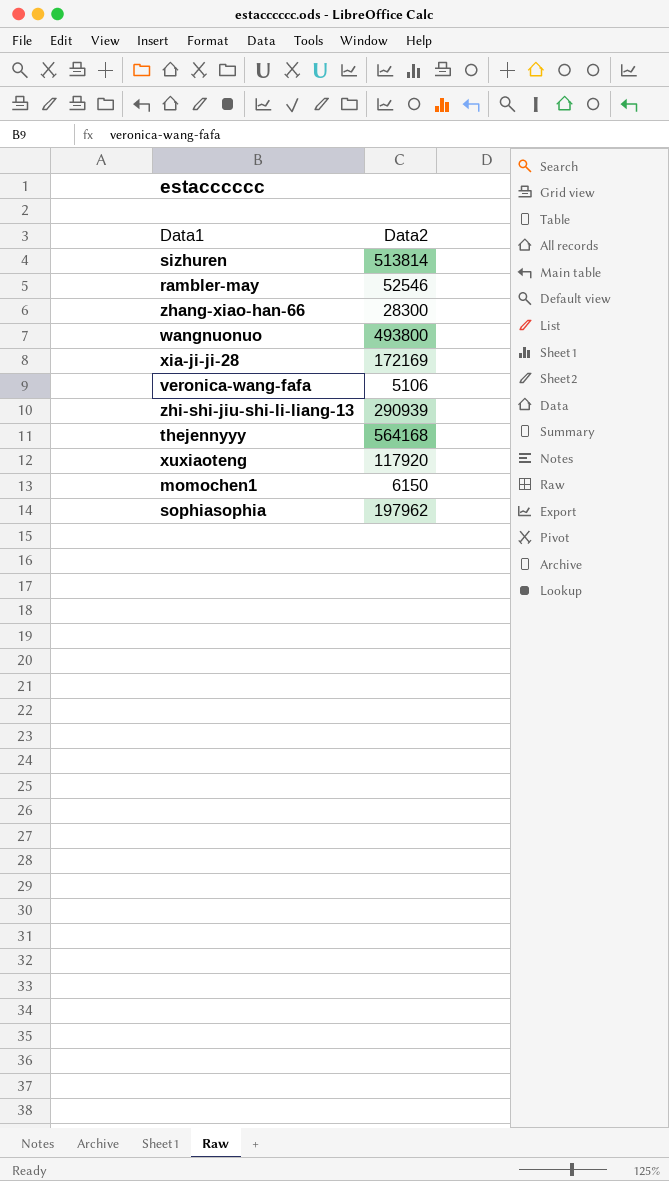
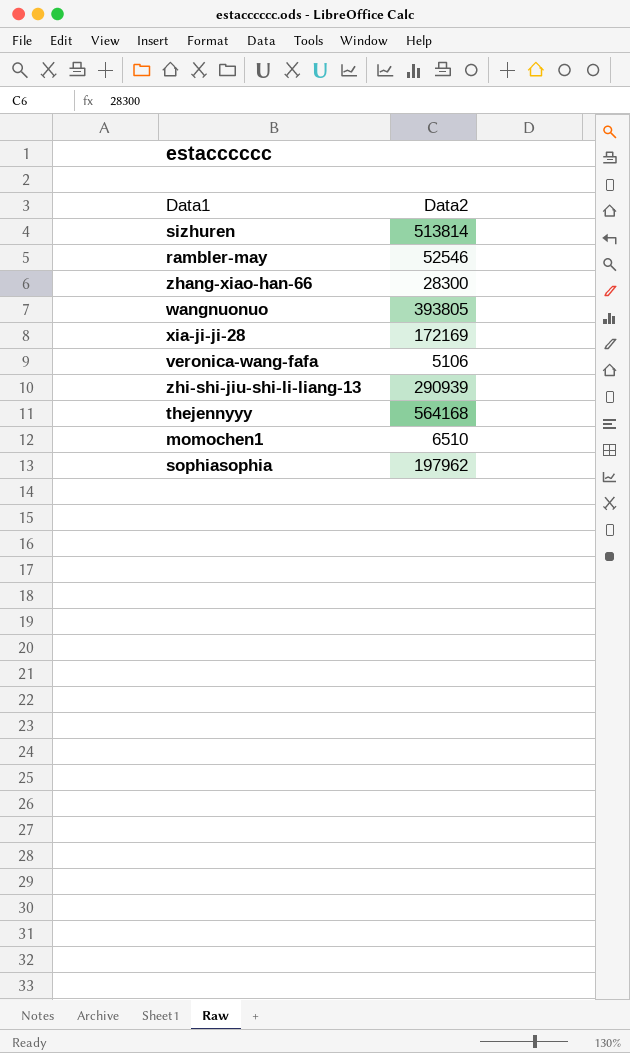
row xuxiaoteng: 117920 -> none
wangnuonuo | Data2: 493800 -> 393805
momochen1 | Data2: 6150 -> 6510

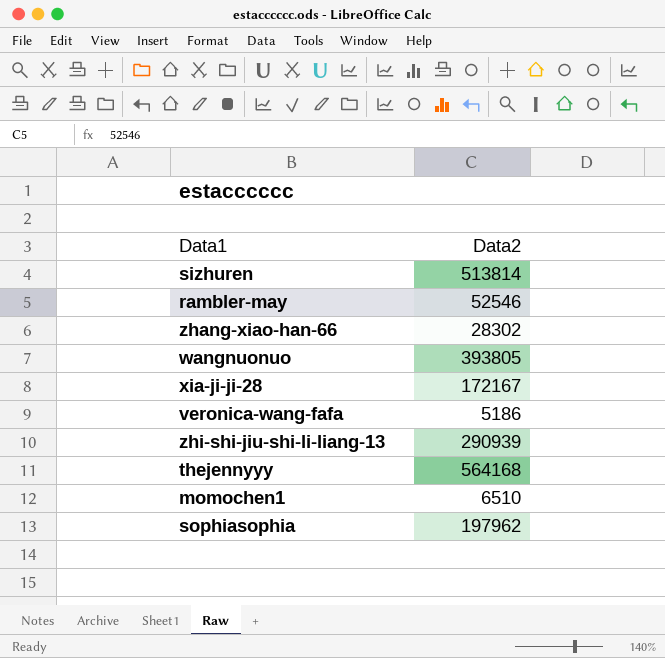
zhang-xiao-han-66 | Data2: 28300 -> 28302
xia-ji-ji-28 | Data2: 172169 -> 172167
veronica-wang-fafa | Data2: 5106 -> 5186

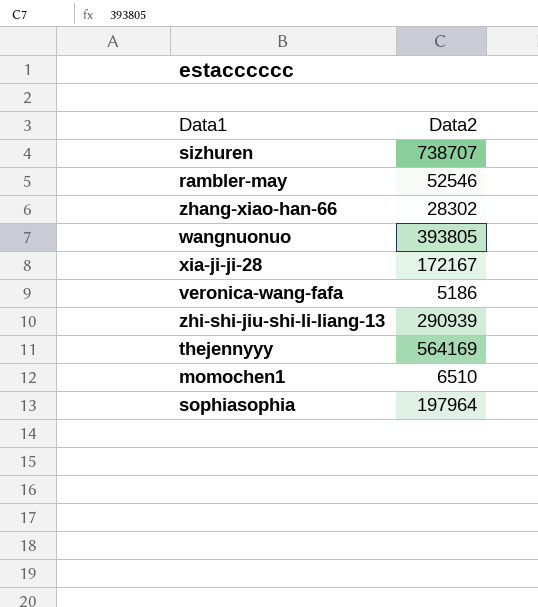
sizhuren | Data2: 513814 -> 738707
thejennyyy | Data2: 564168 -> 564169
sophiasophia | Data2: 197962 -> 197964

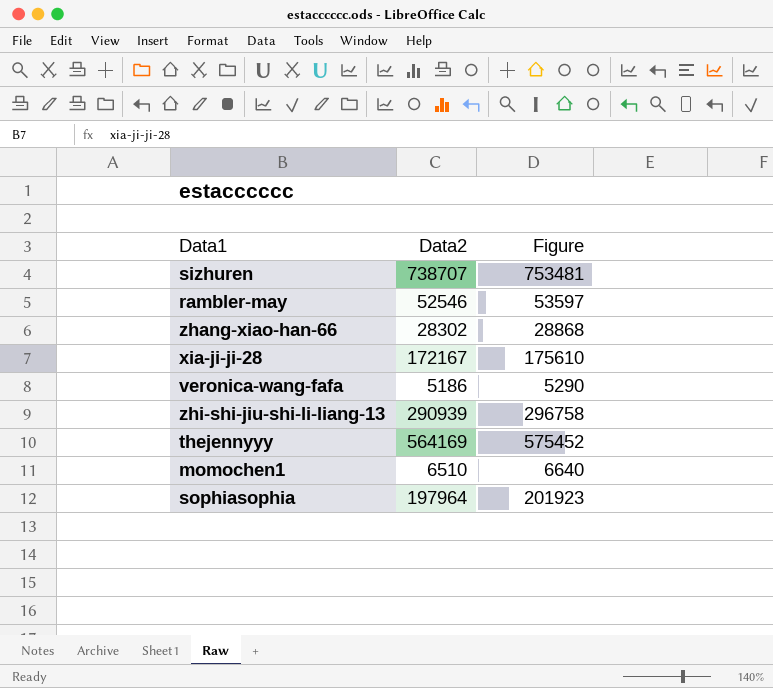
column Figure | formula: none -> [Data2] * 1.02
row wangnuonuo: 393805 -> none

